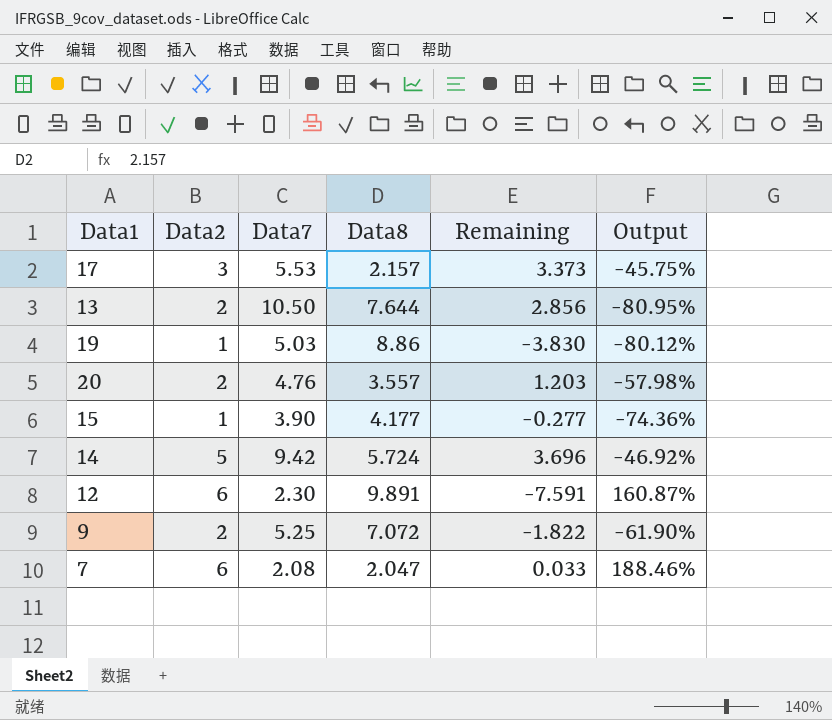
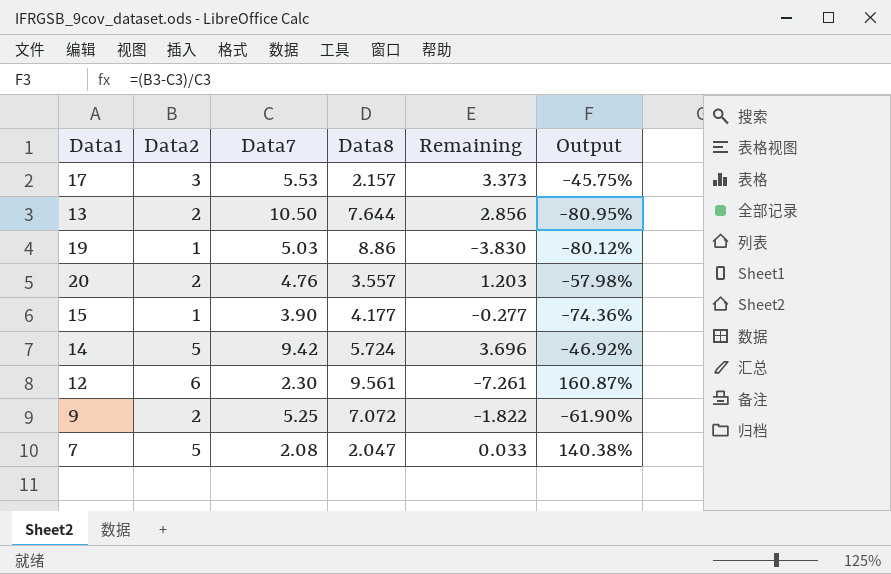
12 | Data8: 9.891 -> 9.561
12 | Remaining: -7.591 -> -7.261
7 | Data2: 6 -> 5
7 | Output: 188.46% -> 140.38%

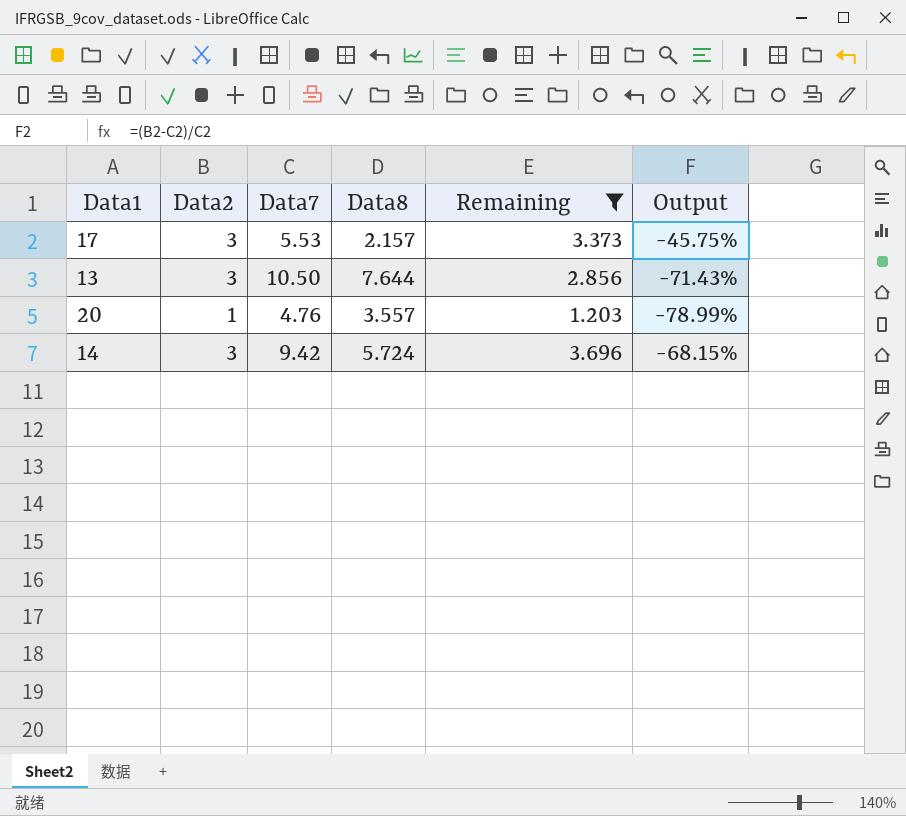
filter: none -> Remaining >= 1.203
13 | Data2: 2 -> 3
13 | Output: -80.95% -> -71.43%
20 | Data2: 2 -> 1
20 | Output: -57.98% -> -78.99%
14 | Data2: 5 -> 3
14 | Output: -46.92% -> -68.15%

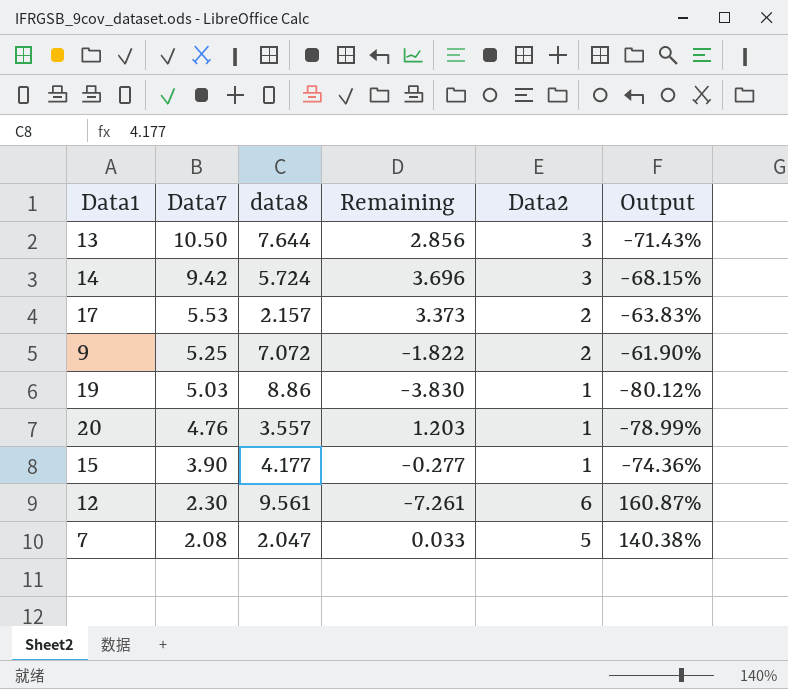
filter: Remaining >= 1.203 -> none
row order: none -> Data7 descending
column name: Data8 -> data8
column Data2 | position: 2 -> 5
17 | Data2: 3 -> 2
17 | Output: -45.75% -> -63.83%

